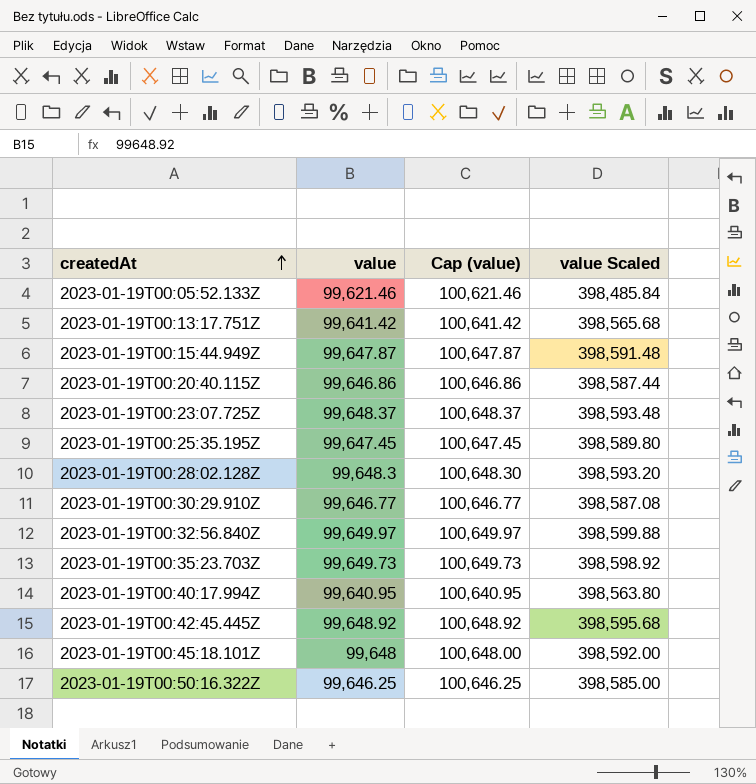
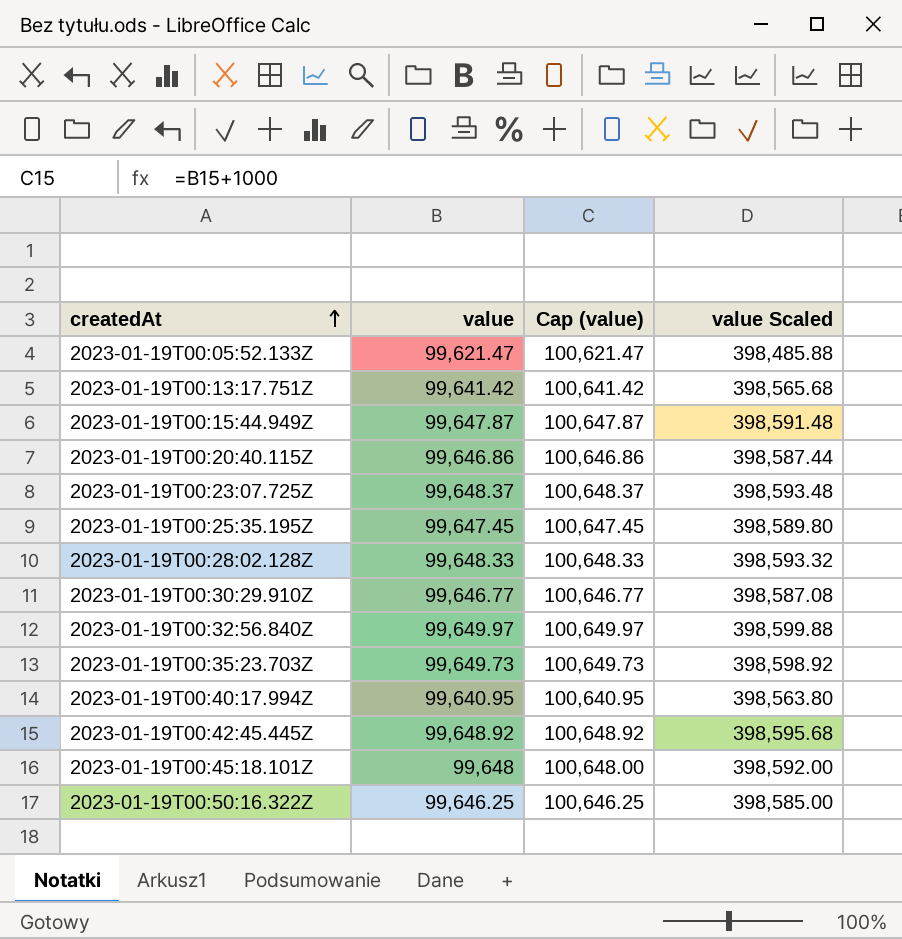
2023-01-19T00:05:52.133Z | value: 99,621.46 -> 99,621.47
2023-01-19T00:05:52.133Z | Cap (value): 100,621.46 -> 100,621.47
2023-01-19T00:05:52.133Z | value Scaled: 398,485.84 -> 398,485.88
2023-01-19T00:28:02.128Z | value: 99,648.3 -> 99,648.33
2023-01-19T00:28:02.128Z | Cap (value): 100,648.30 -> 100,648.33
2023-01-19T00:28:02.128Z | value Scaled: 398,593.20 -> 398,593.32

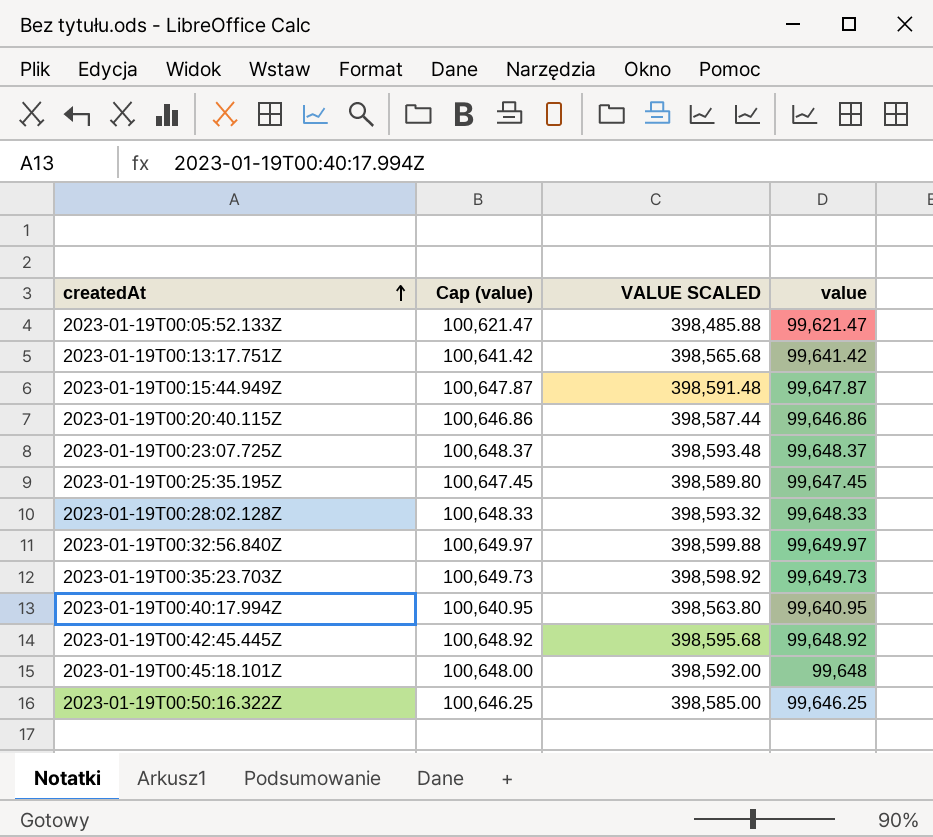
column name: value Scaled -> VALUE SCALED
column value | position: 2 -> 4
row 2023-01-19T00:30:29.910Z: 99,646.77 | 100,646.77 | 398,587.08 -> none

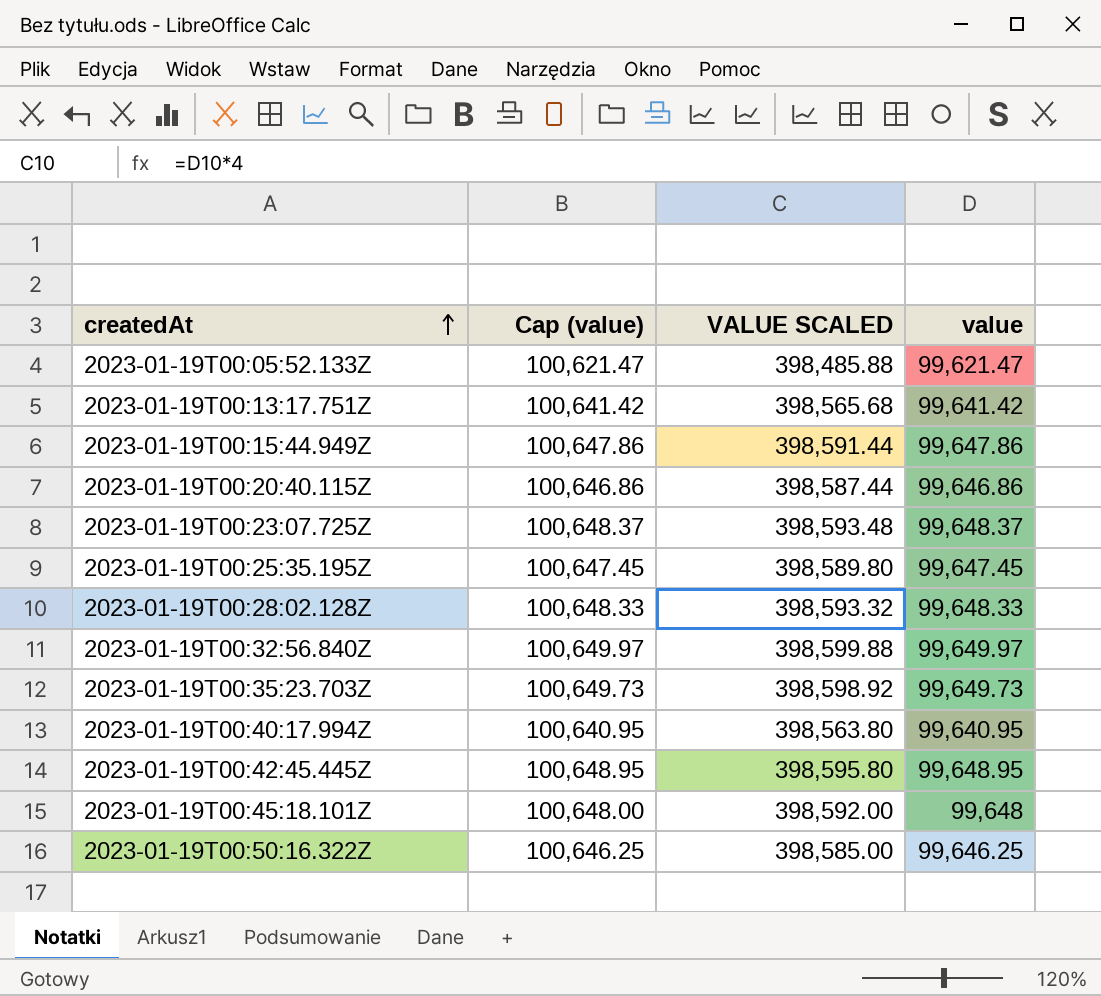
2023-01-19T00:15:44.949Z | Cap (value): 100,647.87 -> 100,647.86
2023-01-19T00:15:44.949Z | VALUE SCALED: 398,591.48 -> 398,591.44
2023-01-19T00:15:44.949Z | value: 99,647.87 -> 99,647.86
2023-01-19T00:42:45.445Z | Cap (value): 100,648.92 -> 100,648.95
2023-01-19T00:42:45.445Z | VALUE SCALED: 398,595.68 -> 398,595.80
2023-01-19T00:42:45.445Z | value: 99,648.92 -> 99,648.95

